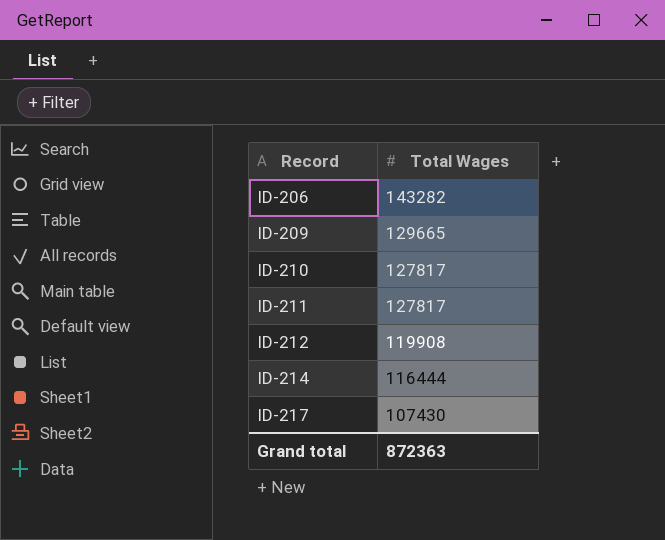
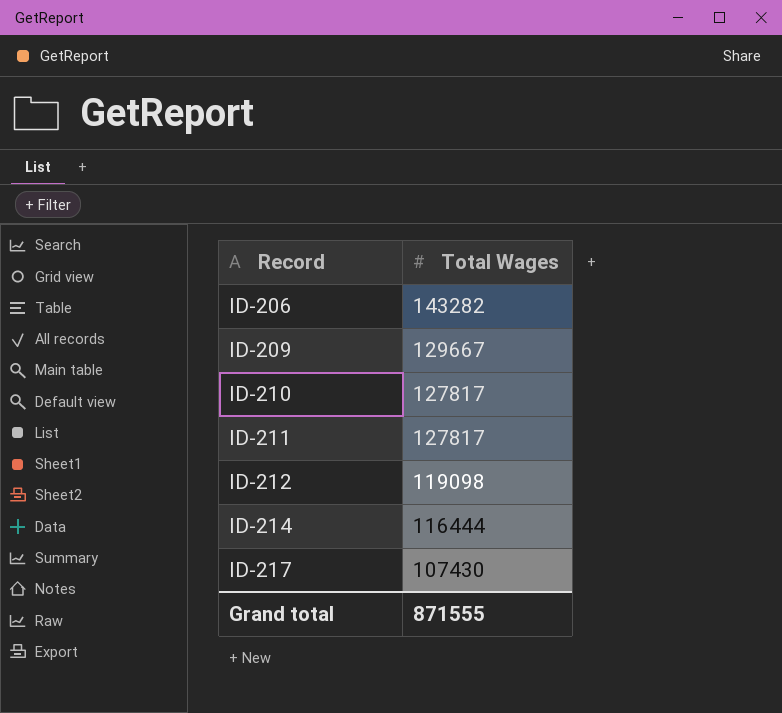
ID-209 | Total Wages: 129665 -> 129667
ID-212 | Total Wages: 119908 -> 119098
Grand total | Total Wages: 872363 -> 871555

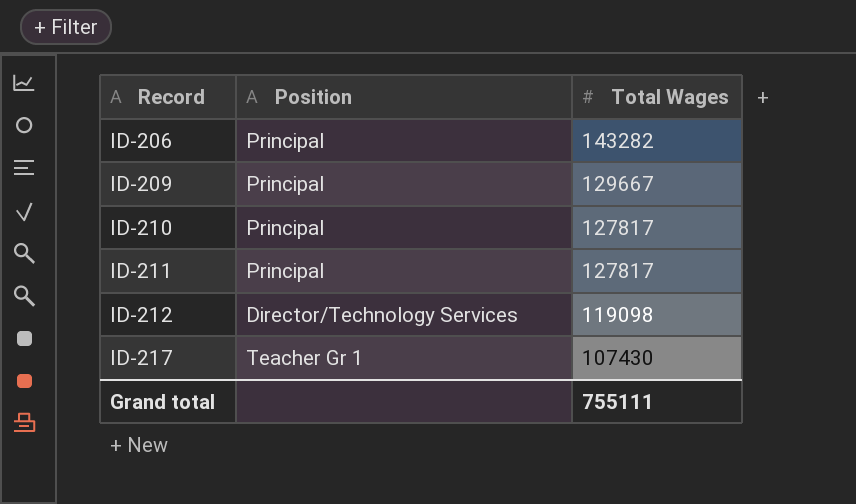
column Position | position: none -> 2
row ID-214: 116444 -> none
Grand total | Total Wages: 871555 -> 755111

